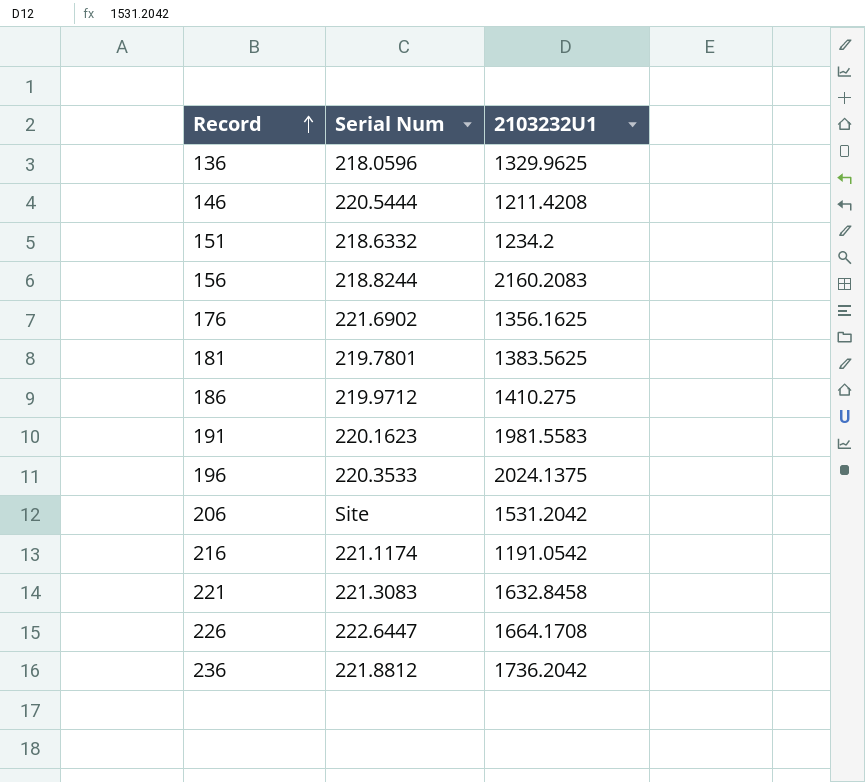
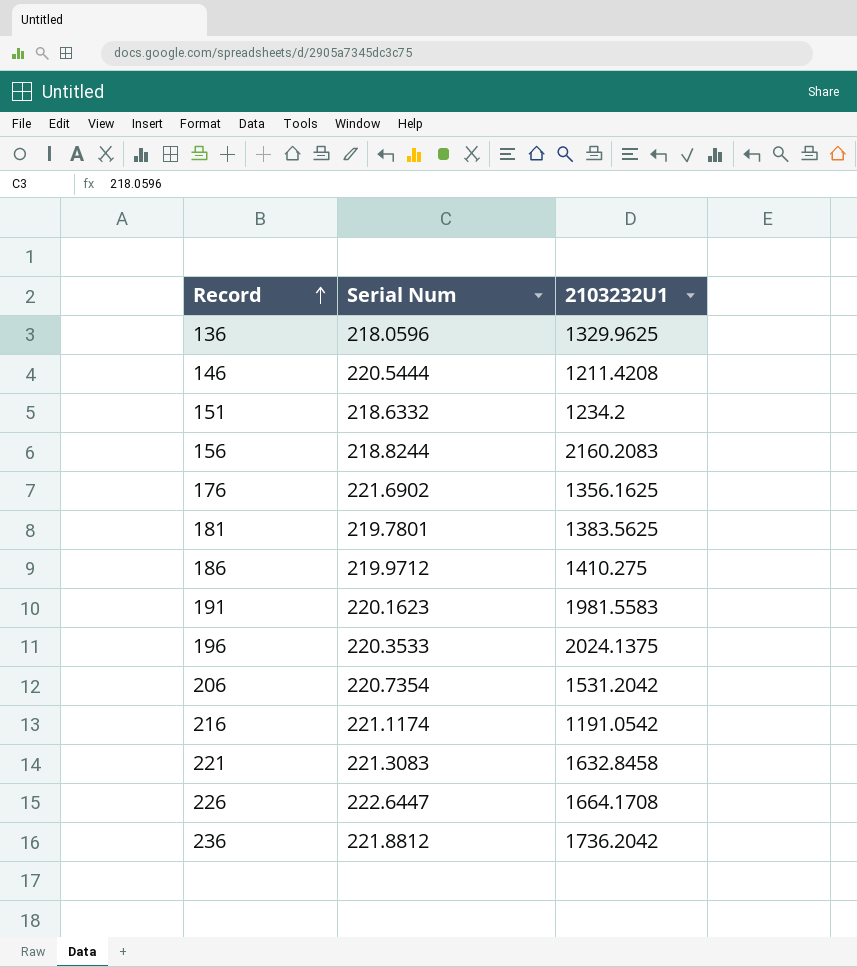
206 | Serial Num: Site -> 220.7354

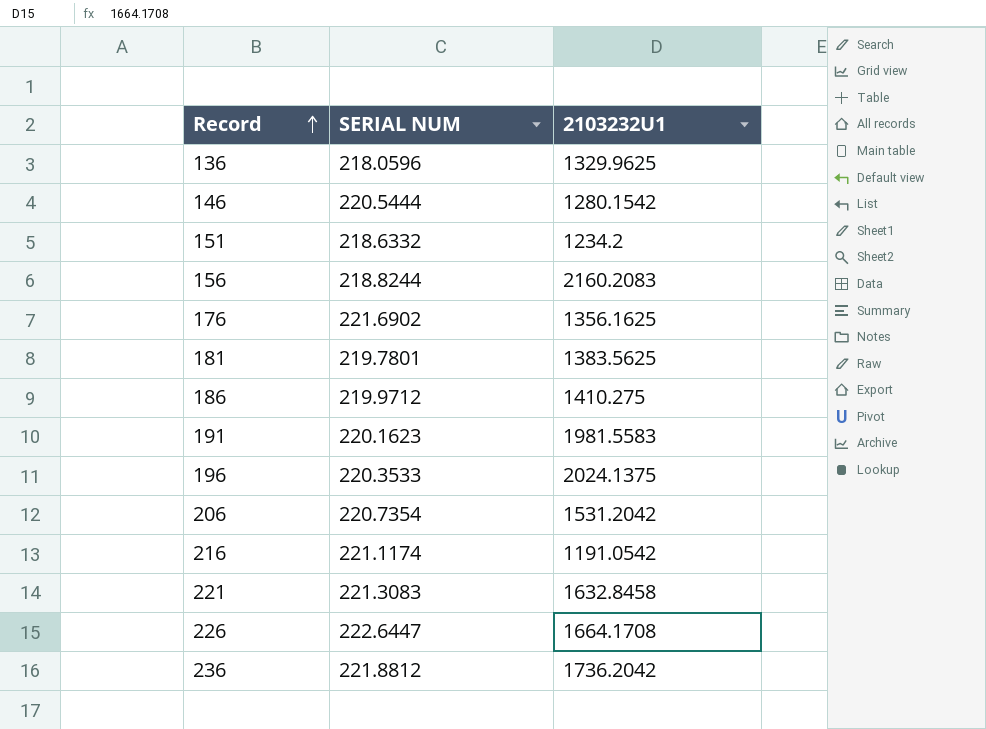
column name: Serial Num -> SERIAL NUM
146 | 2103232U1: 1211.4208 -> 1280.1542

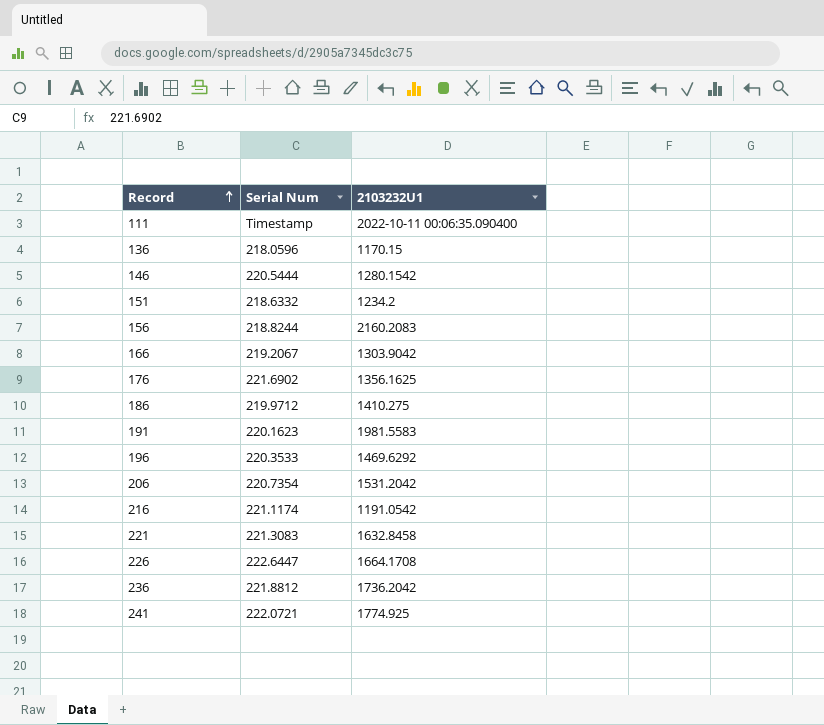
column name: SERIAL NUM -> Serial Num
row 181: 219.7801 | 1383.5625 -> none
row 111: none -> Timestamp | 2022-10-11 00:06:35.090400
136 | 2103232U1: 1329.9625 -> 1170.15
row 166: none -> 219.2067 | 1303.9042
196 | 2103232U1: 2024.1375 -> 1469.6292
row 241: none -> 222.0721 | 1774.925

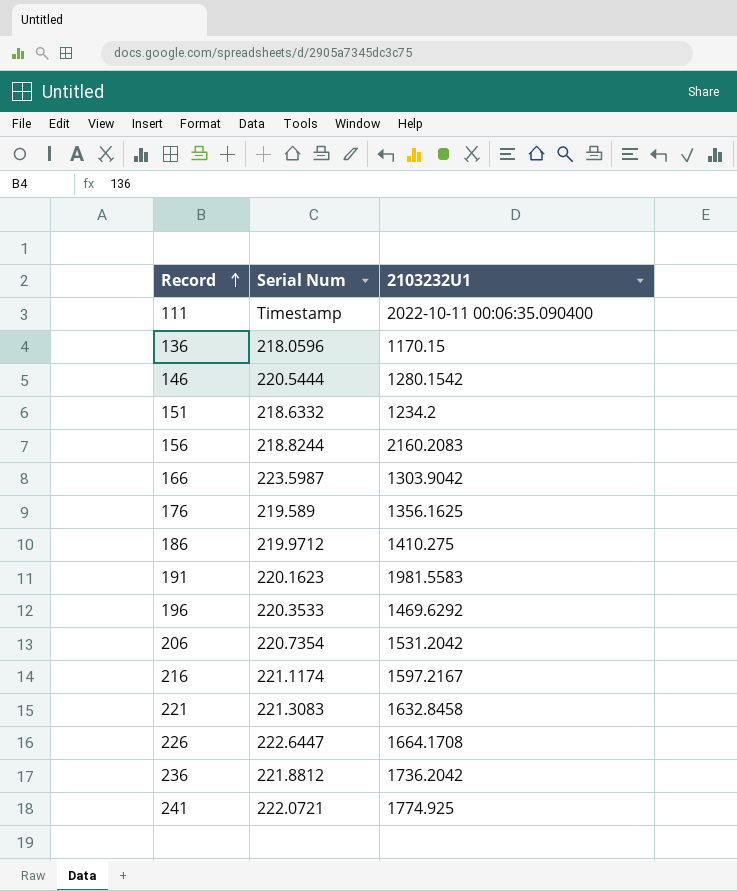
166 | Serial Num: 219.2067 -> 223.5987
176 | Serial Num: 221.6902 -> 219.589
216 | 2103232U1: 1191.0542 -> 1597.2167

